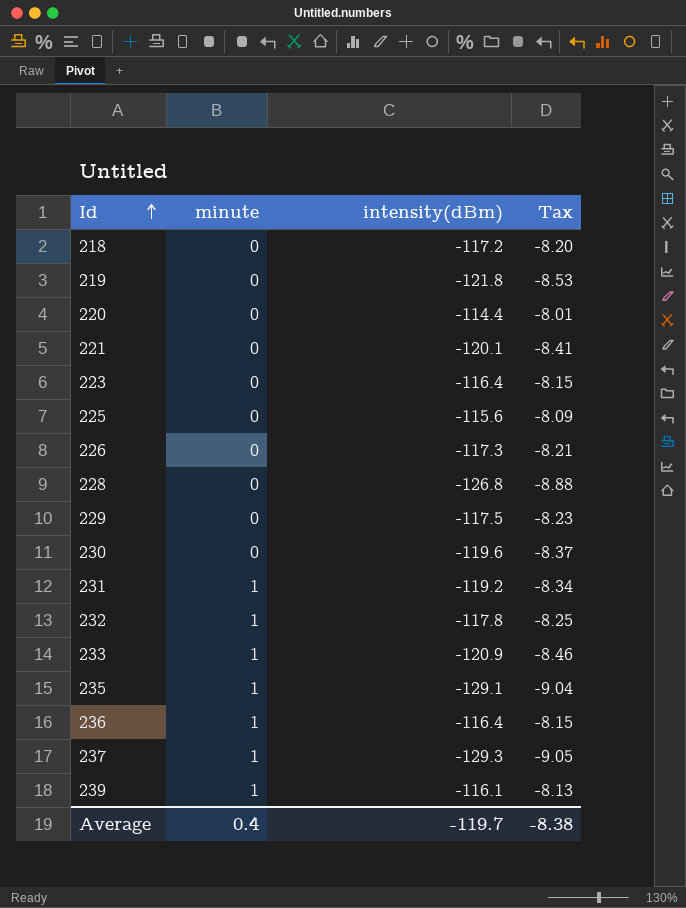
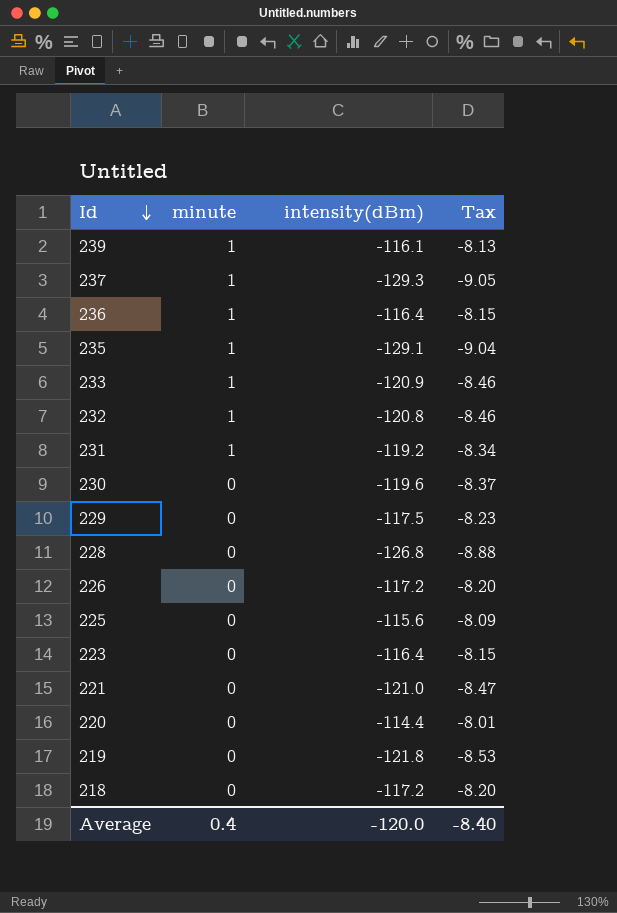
row order: Id ascending -> Id descending
232 | intensity(dBm): -117.8 -> -120.8
232 | Tax: -8.25 -> -8.46
226 | intensity(dBm): -117.3 -> -117.2
226 | Tax: -8.21 -> -8.20
221 | intensity(dBm): -120.1 -> -121.0
221 | Tax: -8.41 -> -8.47
Average | intensity(dBm): -119.7 -> -120.0
Average | Tax: -8.38 -> -8.40

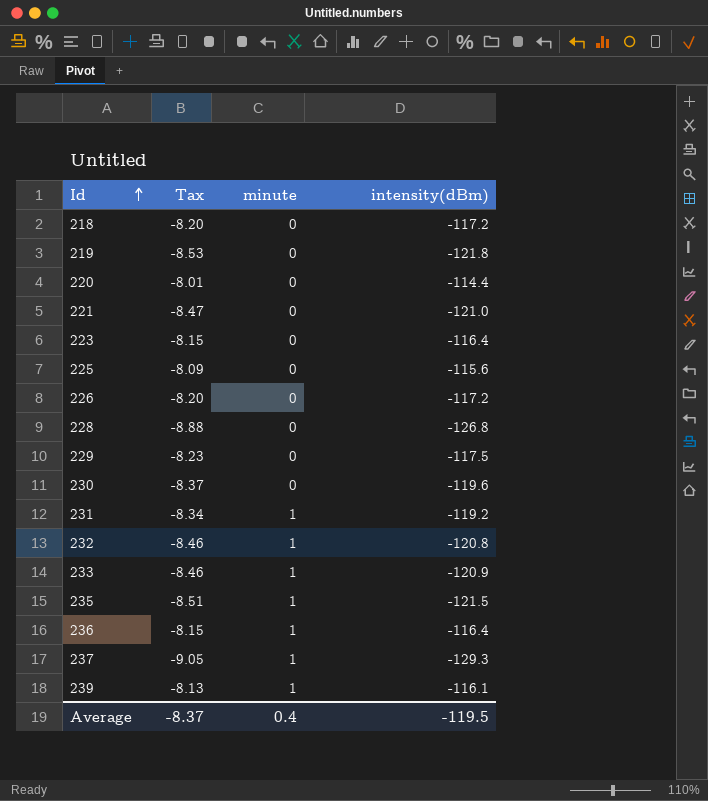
row order: Id descending -> Id ascending
column Tax | position: 4 -> 2
235 | Tax: -9.04 -> -8.51
235 | intensity(dBm): -129.1 -> -121.5
Average | Tax: -8.40 -> -8.37
Average | intensity(dBm): -120.0 -> -119.5

